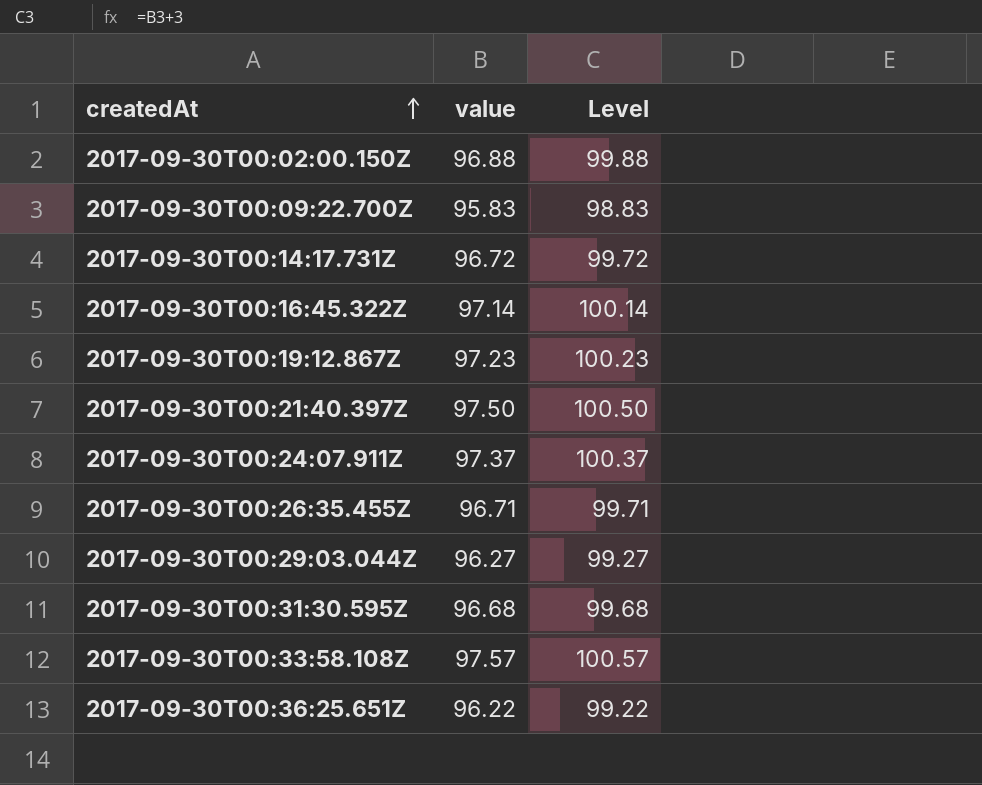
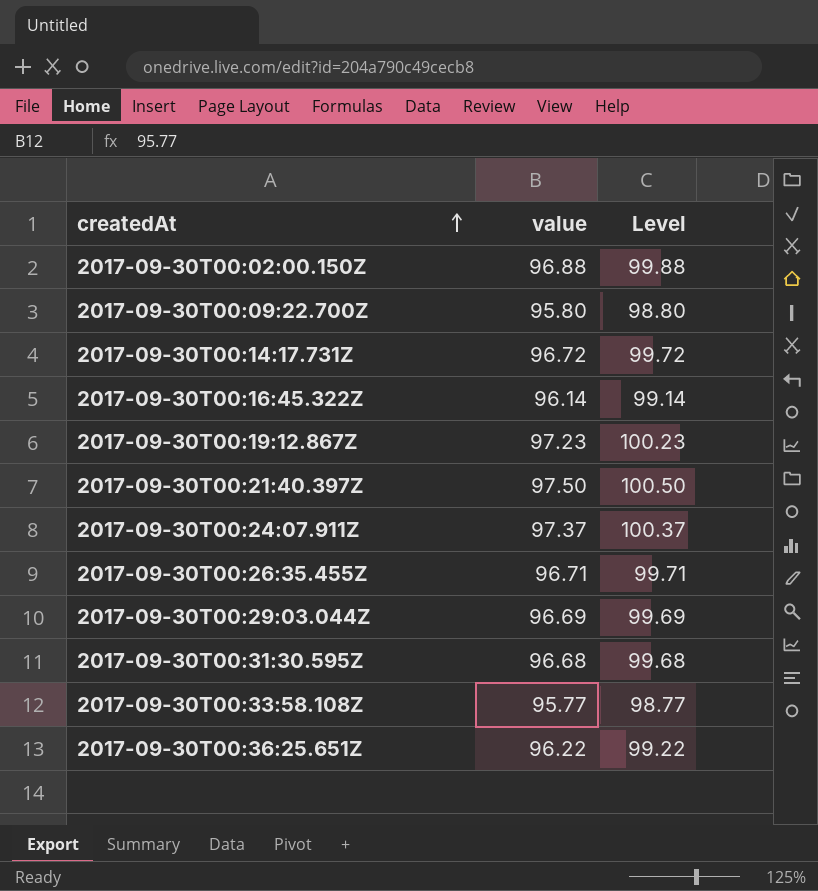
2017-09-30T00:09:22.700Z | value: 95.83 -> 95.80
2017-09-30T00:09:22.700Z | Level: 98.83 -> 98.80
2017-09-30T00:16:45.322Z | value: 97.14 -> 96.14
2017-09-30T00:16:45.322Z | Level: 100.14 -> 99.14
2017-09-30T00:29:03.044Z | value: 96.27 -> 96.69
2017-09-30T00:29:03.044Z | Level: 99.27 -> 99.69
2017-09-30T00:33:58.108Z | value: 97.57 -> 95.77
2017-09-30T00:33:58.108Z | Level: 100.57 -> 98.77

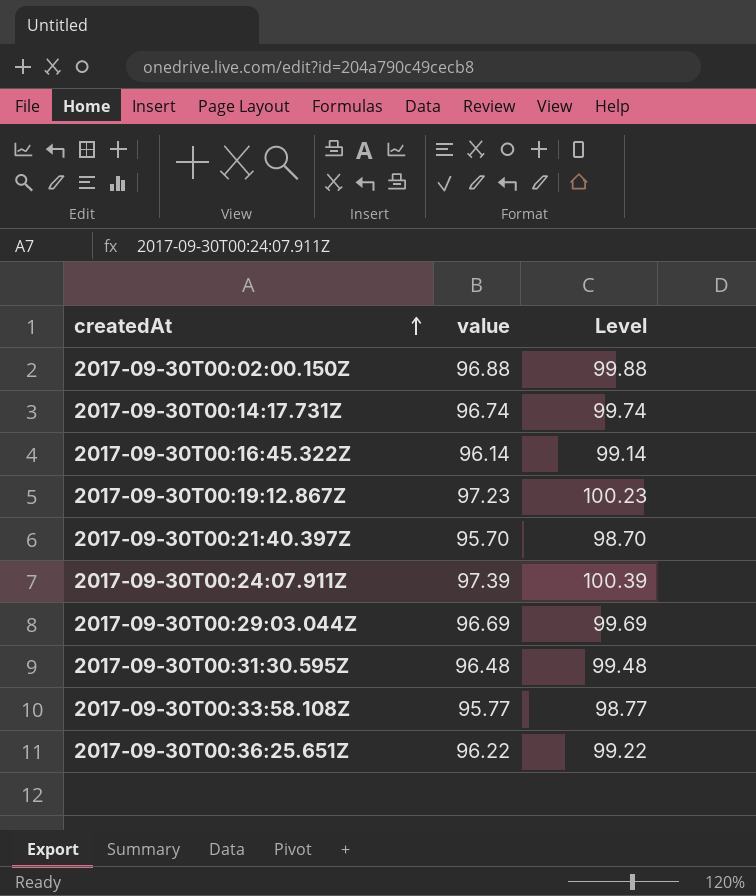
row 2017-09-30T00:09:22.700Z: 95.80 | 98.80 -> none
row 2017-09-30T00:26:35.455Z: 96.71 | 99.71 -> none
2017-09-30T00:14:17.731Z | value: 96.72 -> 96.74
2017-09-30T00:14:17.731Z | Level: 99.72 -> 99.74
2017-09-30T00:21:40.397Z | value: 97.50 -> 95.70
2017-09-30T00:21:40.397Z | Level: 100.50 -> 98.70
2017-09-30T00:24:07.911Z | value: 97.37 -> 97.39
2017-09-30T00:24:07.911Z | Level: 100.37 -> 100.39
2017-09-30T00:31:30.595Z | value: 96.68 -> 96.48
2017-09-30T00:31:30.595Z | Level: 99.68 -> 99.48

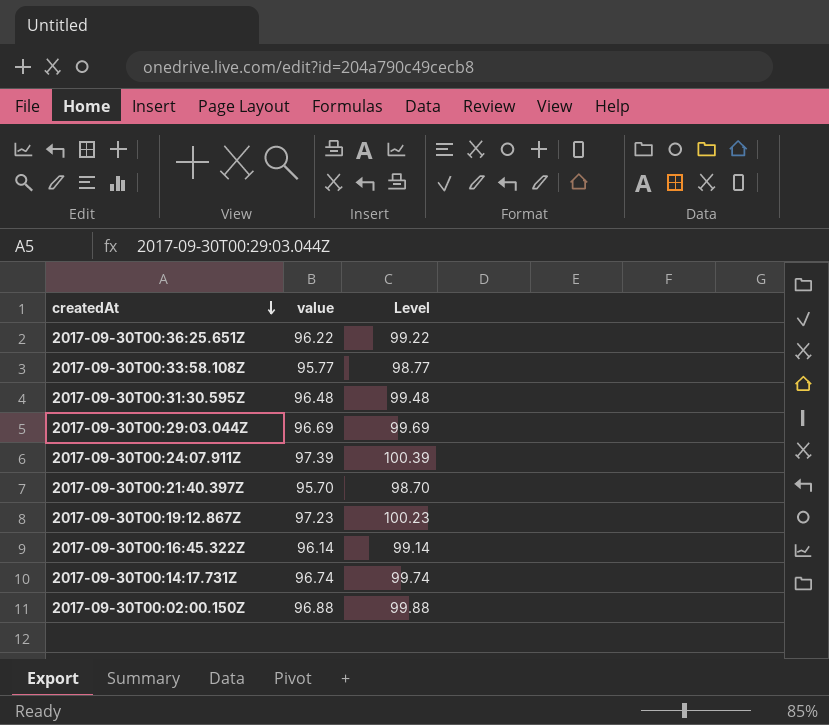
row order: createdAt ascending -> createdAt descending

